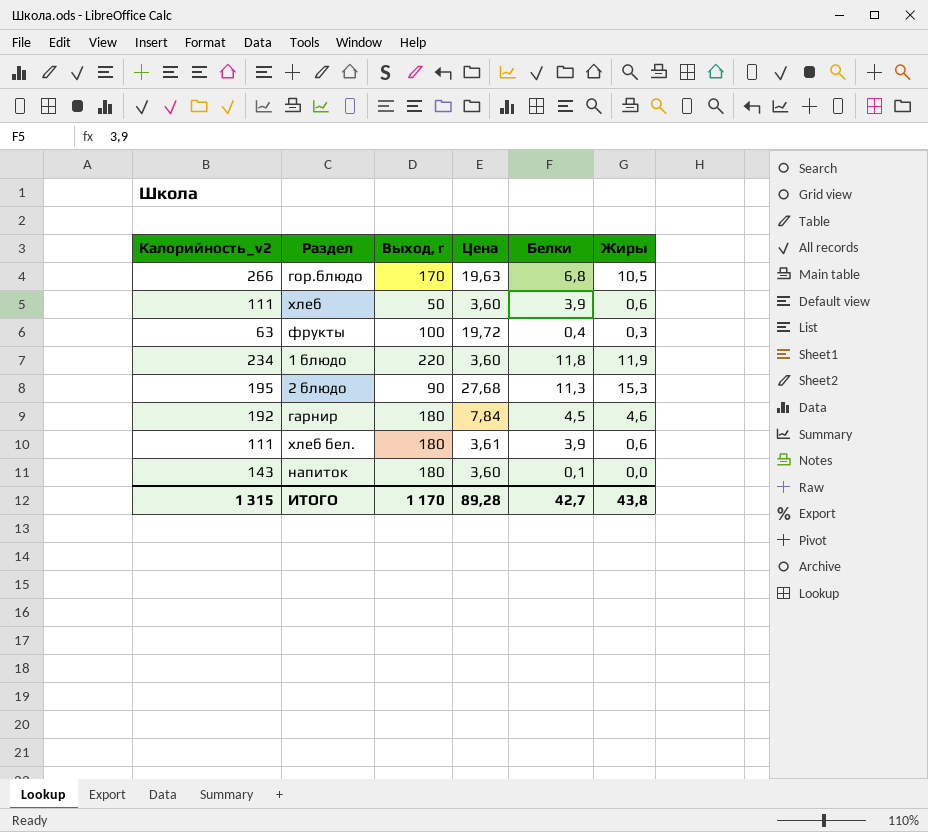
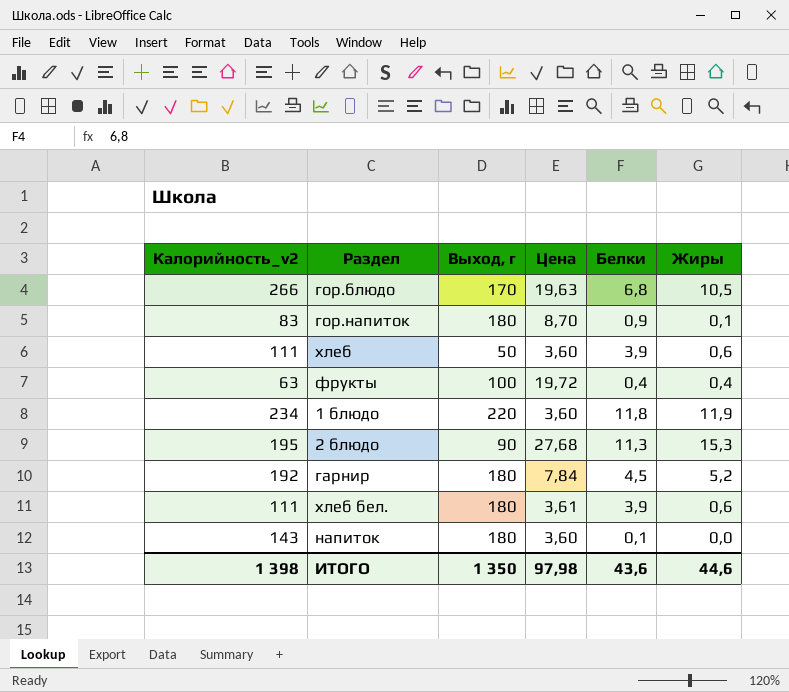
row гор.напиток: none -> 83 | 180 | 8,70 | 0,9 | 0,1
фрукты | Жиры: 0,3 -> 0,4
гарнир | Жиры: 4,6 -> 5,2
ИТОГО | Калорийность_v2: 1 315 -> 1 398
ИТОГО | Выход, г: 1 170 -> 1 350
ИТОГО | Цена: 89,28 -> 97,98
ИТОГО | Белки: 42,7 -> 43,6
ИТОГО | Жиры: 43,8 -> 44,6

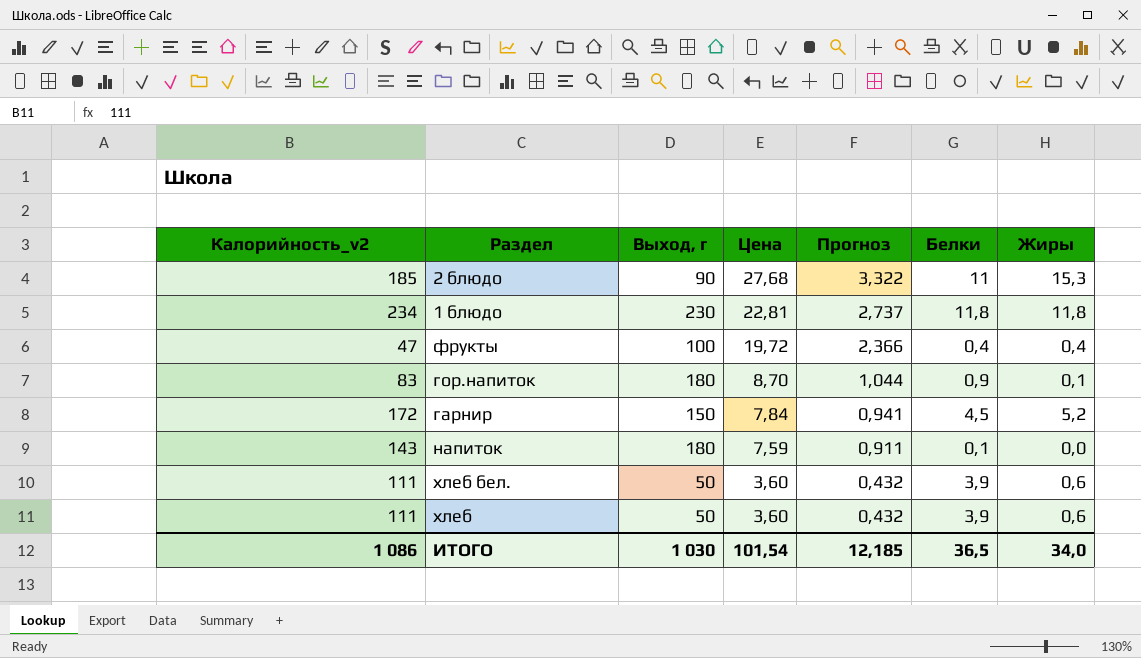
row order: none -> Цена descending
column Прогноз | formula: none -> [Цена] * 0,12
row гор.блюдо: 266 | 170 | 19,63 | 6,8 | 10,5 -> none
2 блюдо | Калорийность_v2: 195 -> 185
2 блюдо | Белки: 11,3 -> 11
1 блюдо | Выход, г: 220 -> 230
1 блюдо | Цена: 3,60 -> 22,81
1 блюдо | Жиры: 11,9 -> 11,8
фрукты | Калорийность_v2: 63 -> 47
гарнир | Калорийность_v2: 192 -> 172
гарнир | Выход, г: 180 -> 150
напиток | Цена: 3,60 -> 7,59
хлеб бел. | Выход, г: 180 -> 50
хлеб бел. | Цена: 3,61 -> 3,60
ИТОГО | Калорийность_v2: 1 398 -> 1 086
ИТОГО | Выход, г: 1 350 -> 1 030
ИТОГО | Цена: 97,98 -> 101,54
ИТОГО | Белки: 43,6 -> 36,5
ИТОГО | Жиры: 44,6 -> 34,0

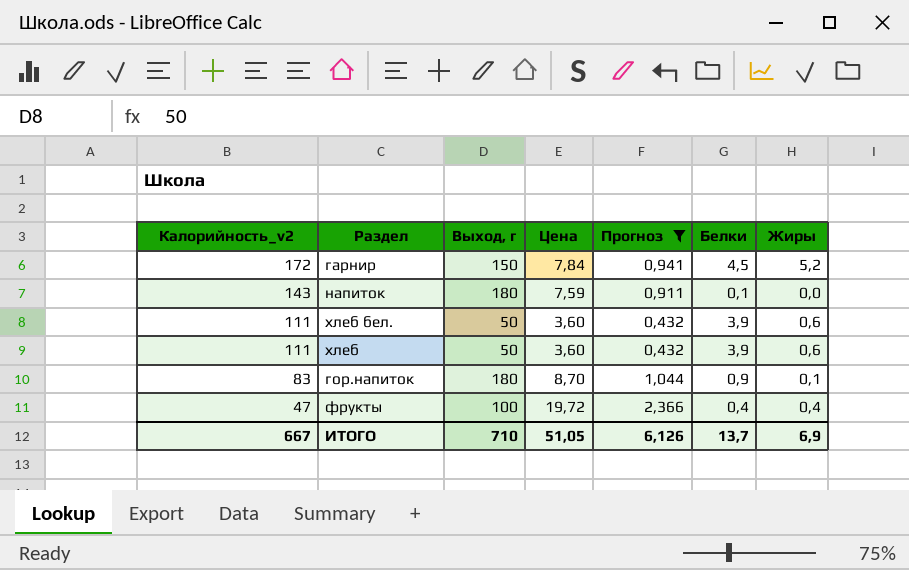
filter: none -> Прогноз <= 2,366
row order: Цена descending -> Калорийность_v2 descending
ИТОГО | Калорийность_v2: 1 086 -> 667
ИТОГО | Выход, г: 1 030 -> 710
ИТОГО | Цена: 101,54 -> 51,05
ИТОГО | Прогноз: 12,185 -> 6,126
ИТОГО | Белки: 36,5 -> 13,7
ИТОГО | Жиры: 34,0 -> 6,9

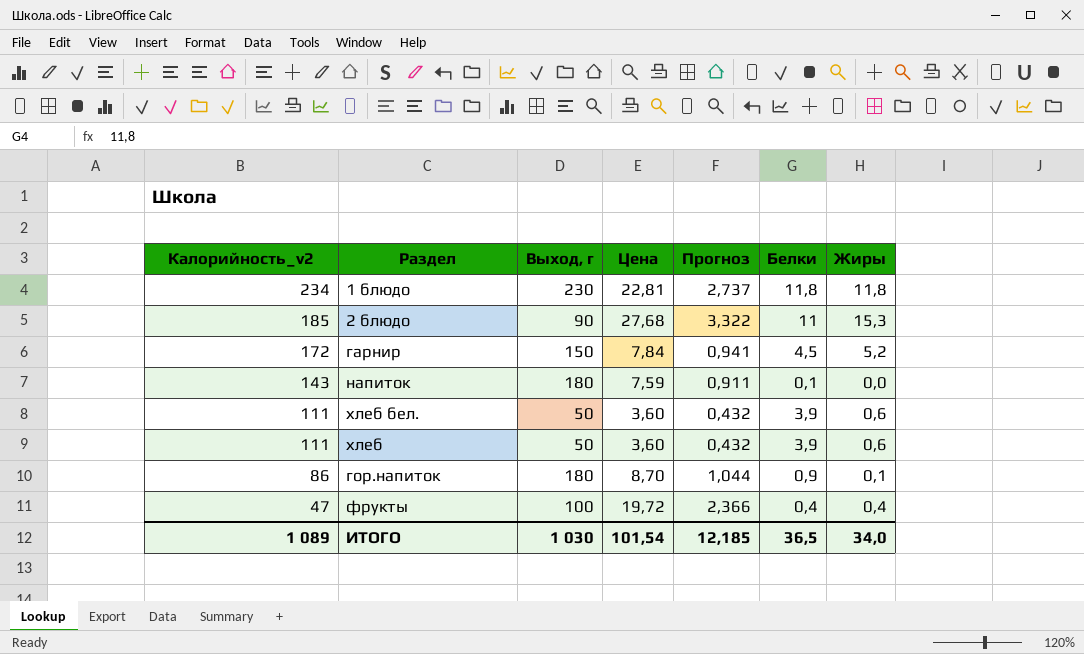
filter: Прогноз <= 2,366 -> none
гор.напиток | Калорийность_v2: 83 -> 86
ИТОГО | Калорийность_v2: 667 -> 1 089
ИТОГО | Выход, г: 710 -> 1 030
ИТОГО | Цена: 51,05 -> 101,54
ИТОГО | Прогноз: 6,126 -> 12,185
ИТОГО | Белки: 13,7 -> 36,5
ИТОГО | Жиры: 6,9 -> 34,0

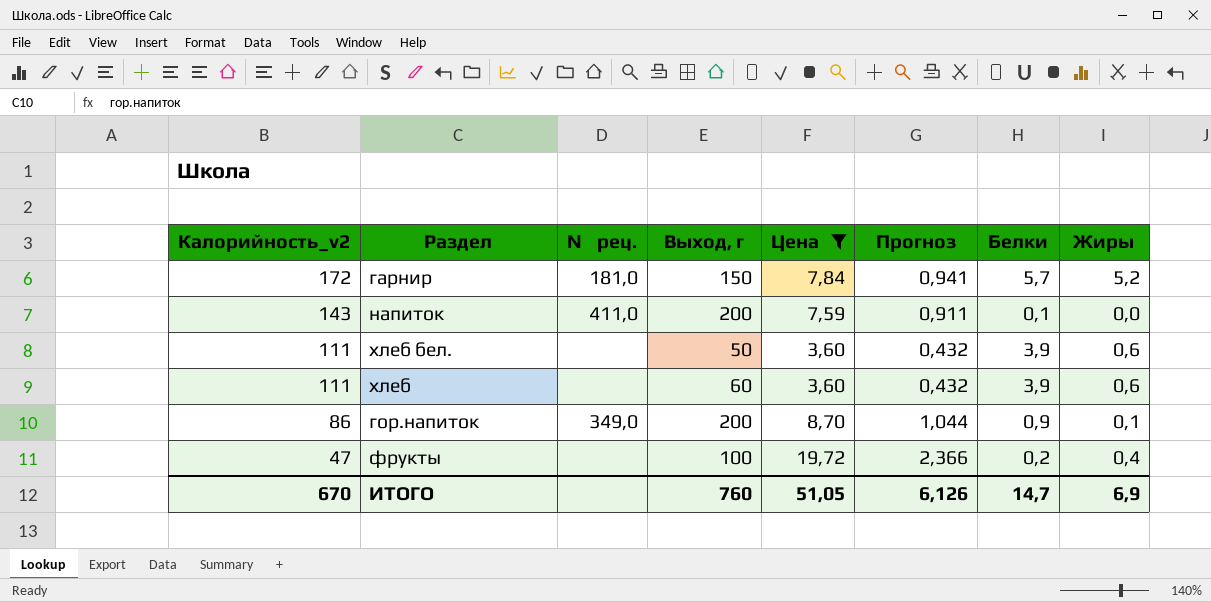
filter: none -> Цена <= 19,72
column № рец. | position: none -> 3
гарнир | Белки: 4,5 -> 5,7
напиток | Выход, г: 180 -> 200
хлеб | Выход, г: 50 -> 60
гор.напиток | Выход, г: 180 -> 200
фрукты | Белки: 0,4 -> 0,2
ИТОГО | Калорийность_v2: 1 089 -> 670
ИТОГО | Выход, г: 1 030 -> 760
ИТОГО | Цена: 101,54 -> 51,05
ИТОГО | Прогноз: 12,185 -> 6,126
ИТОГО | Белки: 36,5 -> 14,7
ИТОГО | Жиры: 34,0 -> 6,9

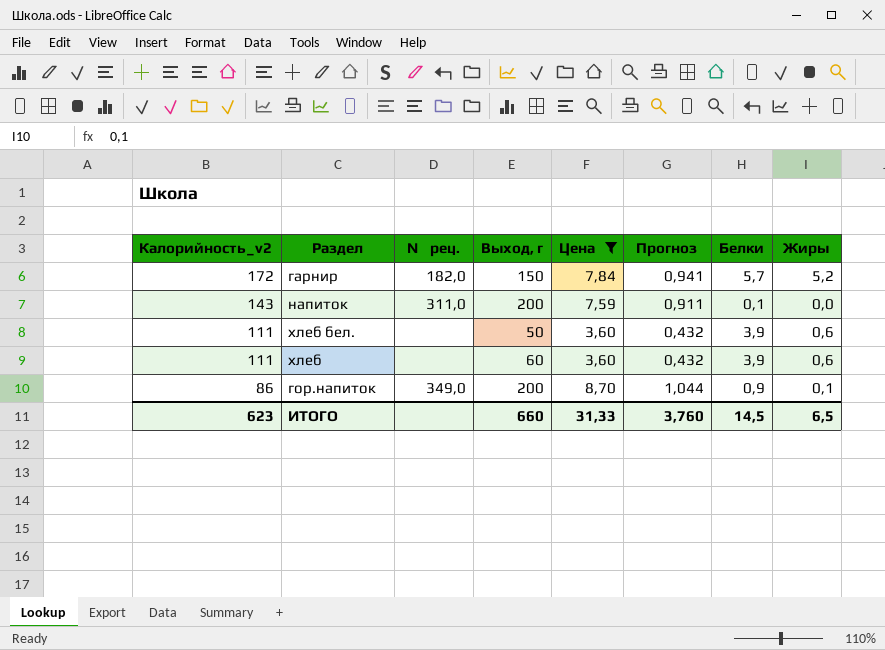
row фрукты: 47 | none | 100 | 19,72 | 2,366 | 0,2 | 0,4 -> none
гарнир | № рец.: 181,0 -> 182,0
напиток | № рец.: 411,0 -> 311,0
ИТОГО | Калорийность_v2: 670 -> 623
ИТОГО | Выход, г: 760 -> 660
ИТОГО | Цена: 51,05 -> 31,33
ИТОГО | Прогноз: 6,126 -> 3,760
ИТОГО | Белки: 14,7 -> 14,5
ИТОГО | Жиры: 6,9 -> 6,5

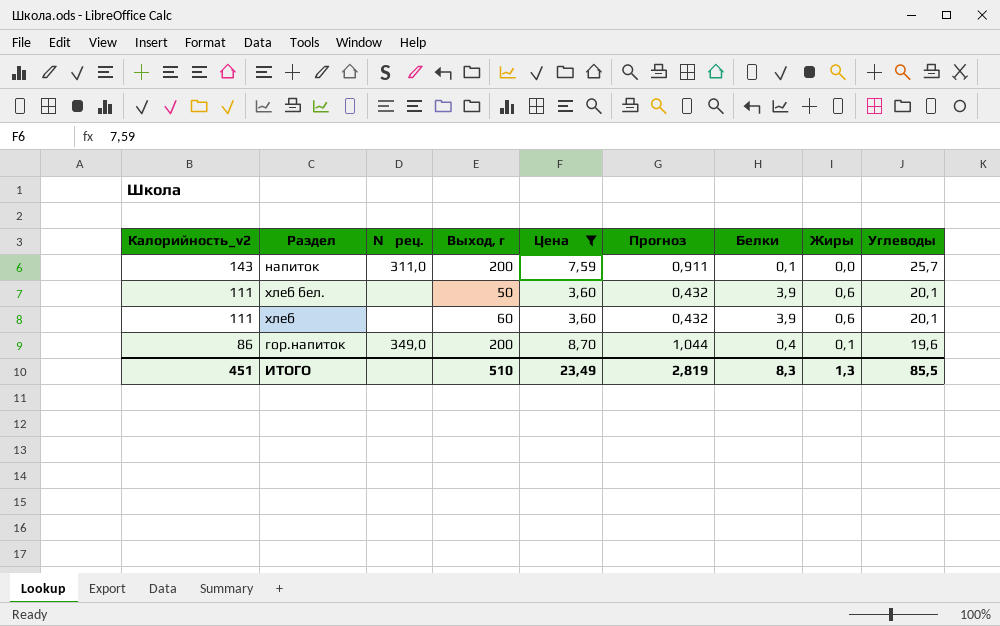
column Углеводы | position: none -> 9
row гарнир: 172 | 182,0 | 150 | 7,84 | 0,941 | 5,7 | 5,2 -> none
гор.напиток | Белки: 0,9 -> 0,4
ИТОГО | Калорийность_v2: 623 -> 451
ИТОГО | Выход, г: 660 -> 510
ИТОГО | Цена: 31,33 -> 23,49
ИТОГО | Прогноз: 3,760 -> 2,819
ИТОГО | Белки: 14,5 -> 8,3
ИТОГО | Жиры: 6,5 -> 1,3

